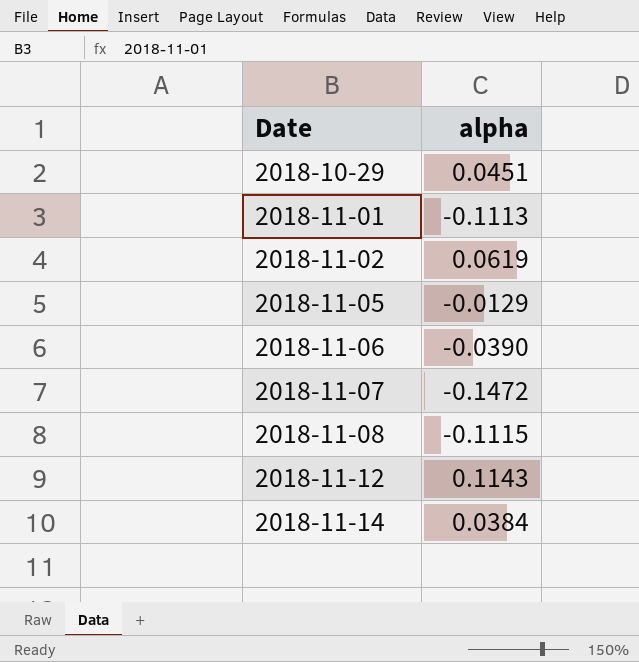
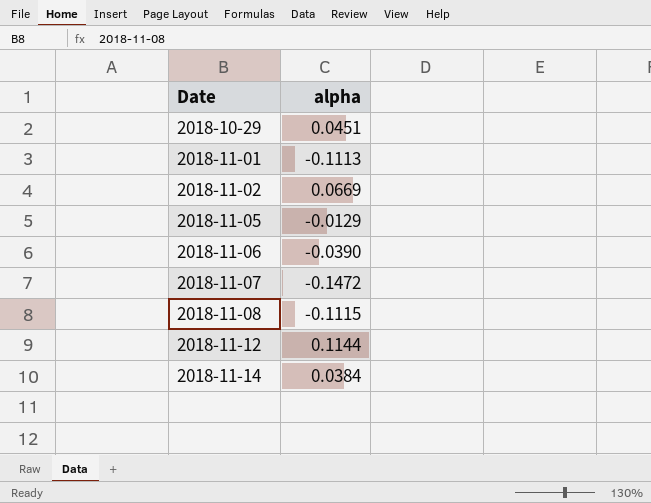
2018-11-02 | alpha: 0.0619 -> 0.0669
2018-11-12 | alpha: 0.1143 -> 0.1144

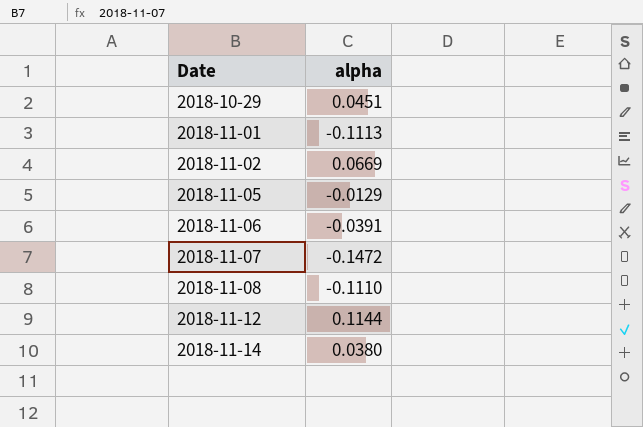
2018-11-06 | alpha: -0.0390 -> -0.0391
2018-11-08 | alpha: -0.1115 -> -0.1110
2018-11-14 | alpha: 0.0384 -> 0.0380

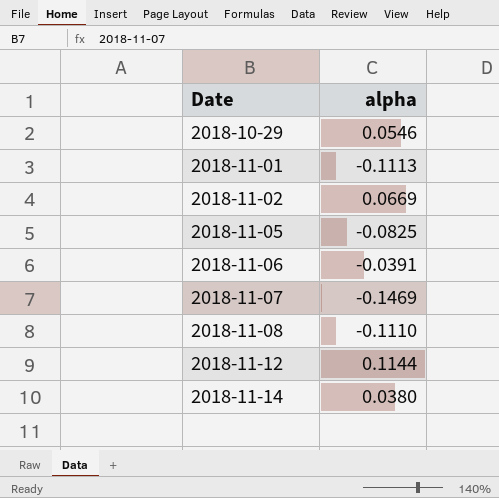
2018-10-29 | alpha: 0.0451 -> 0.0546
2018-11-05 | alpha: -0.0129 -> -0.0825
2018-11-07 | alpha: -0.1472 -> -0.1469

